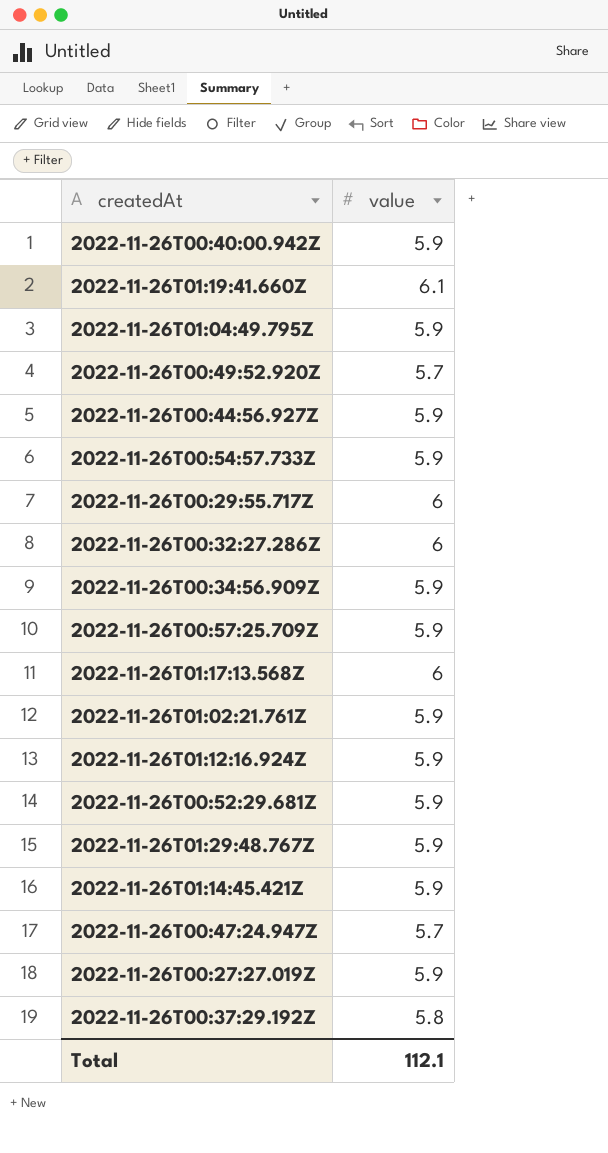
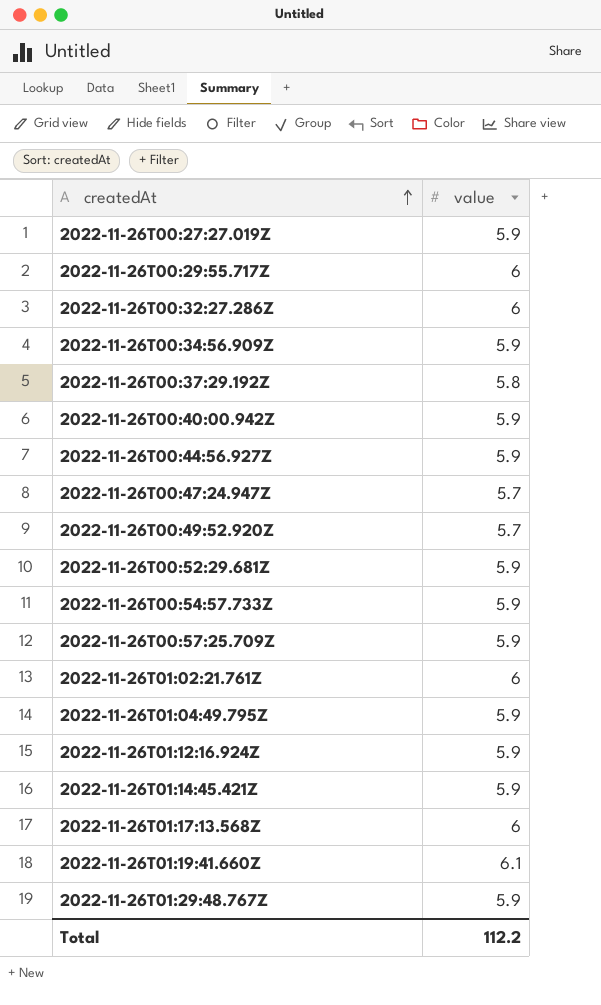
row order: none -> createdAt ascending
2022-11-26T01:02:21.761Z | value: 5.9 -> 6
Total | value: 112.1 -> 112.2

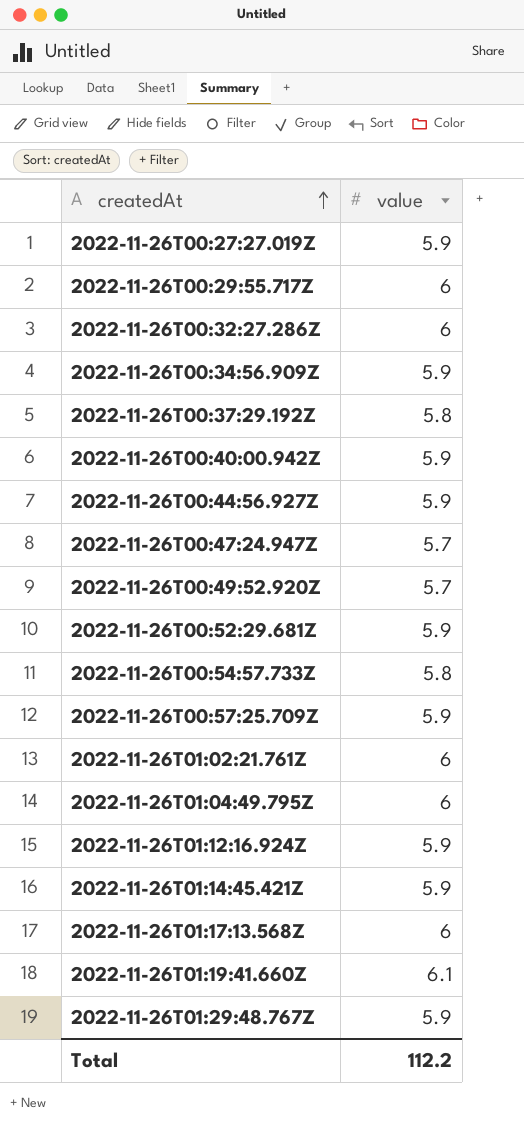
2022-11-26T00:54:57.733Z | value: 5.9 -> 5.8
2022-11-26T01:04:49.795Z | value: 5.9 -> 6

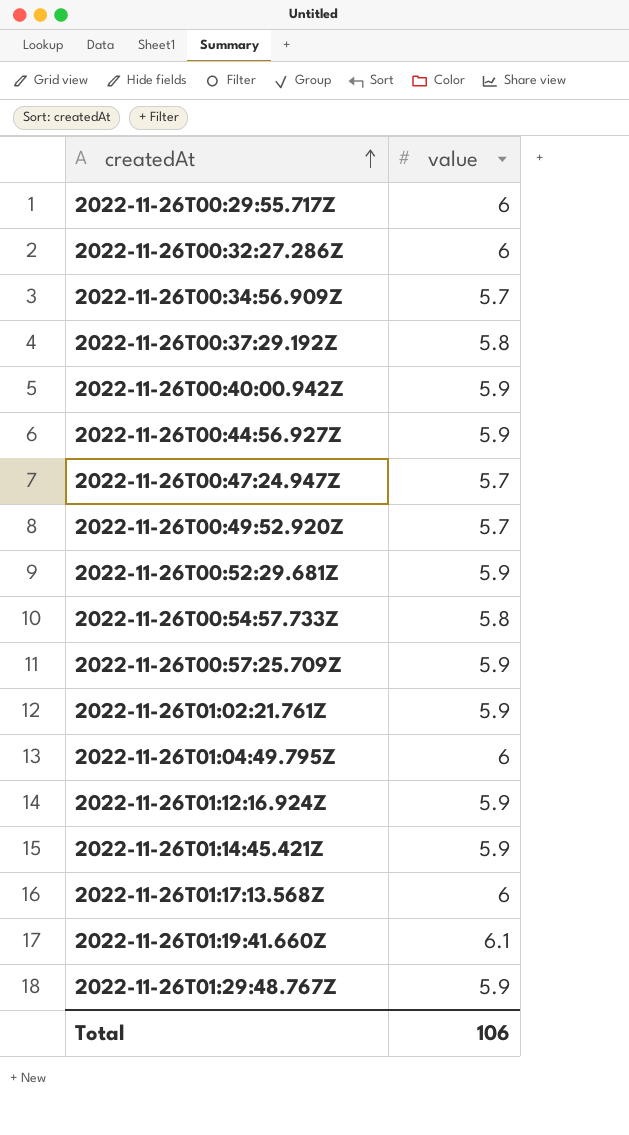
row 2022-11-26T00:27:27.019Z: 5.9 -> none
2022-11-26T00:34:56.909Z | value: 5.9 -> 5.7
2022-11-26T01:02:21.761Z | value: 6 -> 5.9
Total | value: 112.2 -> 106

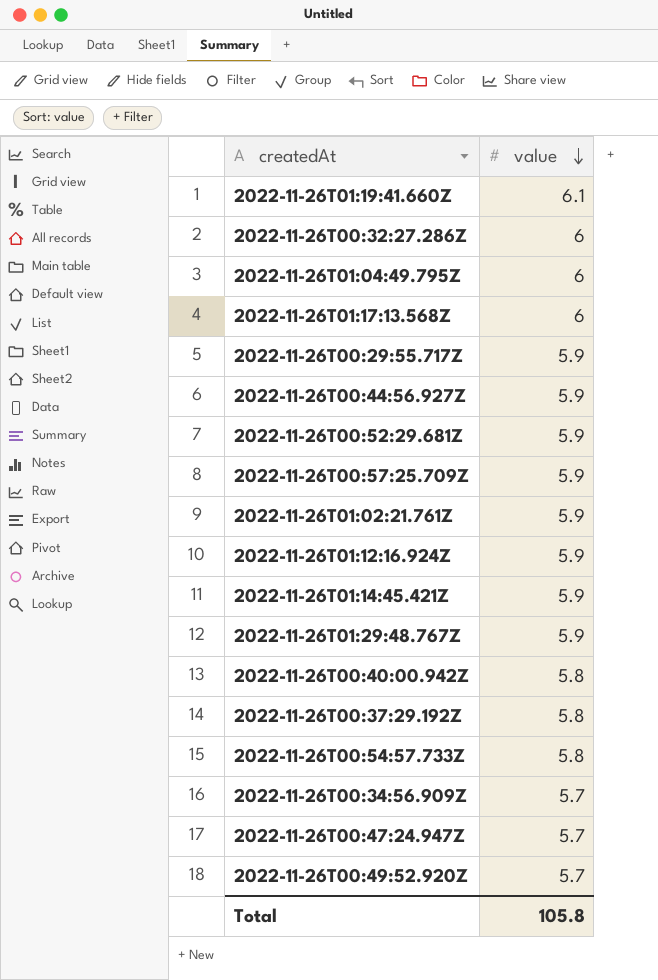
row order: createdAt ascending -> value descending
2022-11-26T00:29:55.717Z | value: 6 -> 5.9
2022-11-26T00:40:00.942Z | value: 5.9 -> 5.8
Total | value: 106 -> 105.8

